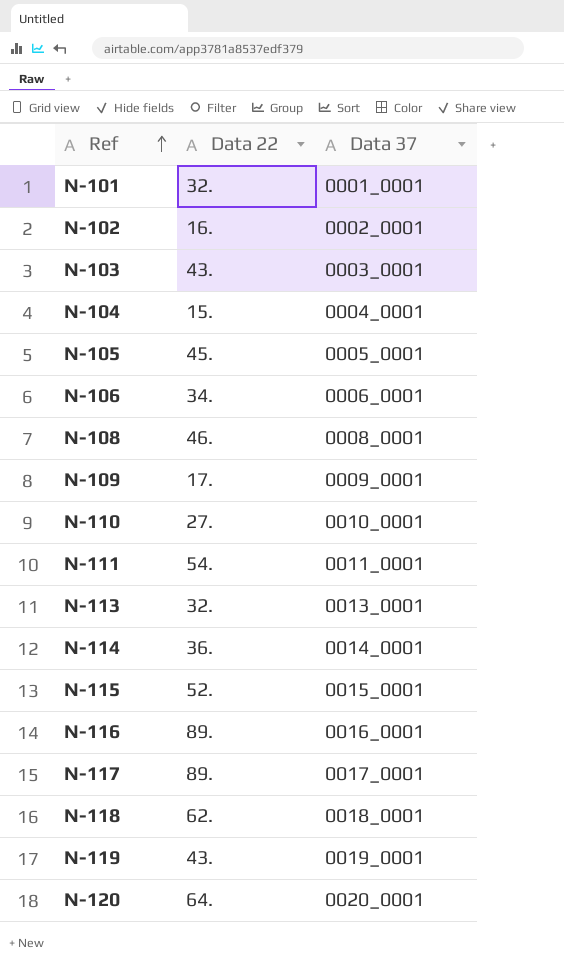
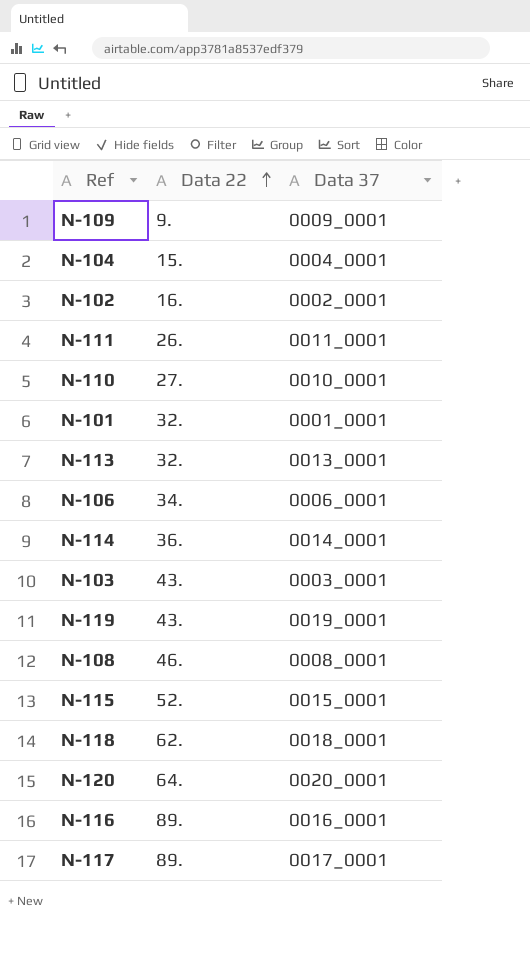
row order: Ref ascending -> Data 22 ascending
row N-105: 45. | 0005_0001 -> none
N-109 | Data 22: 17. -> 9.
N-111 | Data 22: 54. -> 26.

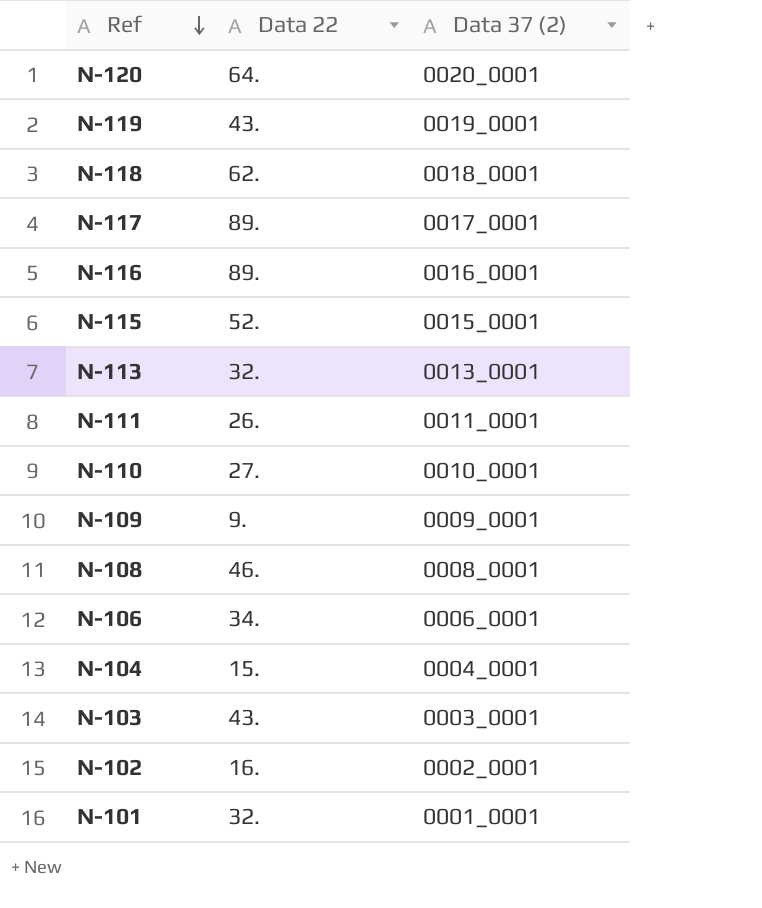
row order: Data 22 ascending -> Ref descending
column name: Data 37 -> Data 37 (2)
row N-114: 36. | 0014_0001 -> none

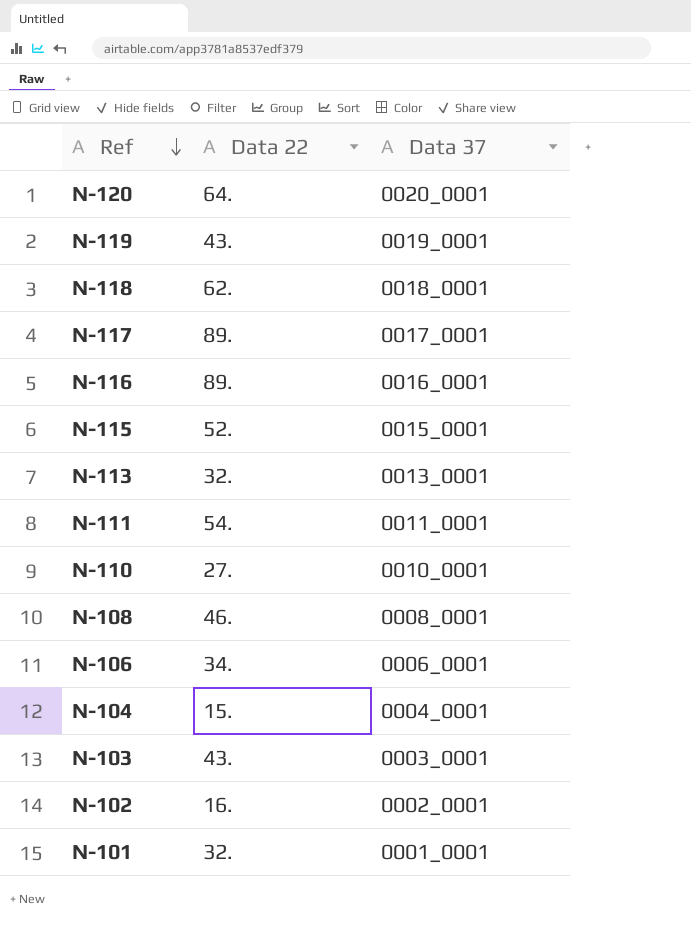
column name: Data 37 (2) -> Data 37
row N-109: 9. | 0009_0001 -> none
N-111 | Data 22: 26. -> 54.

